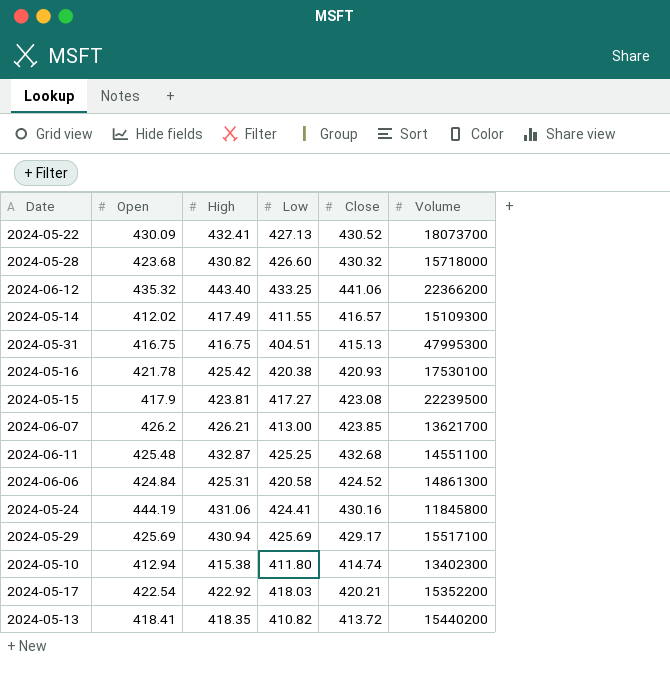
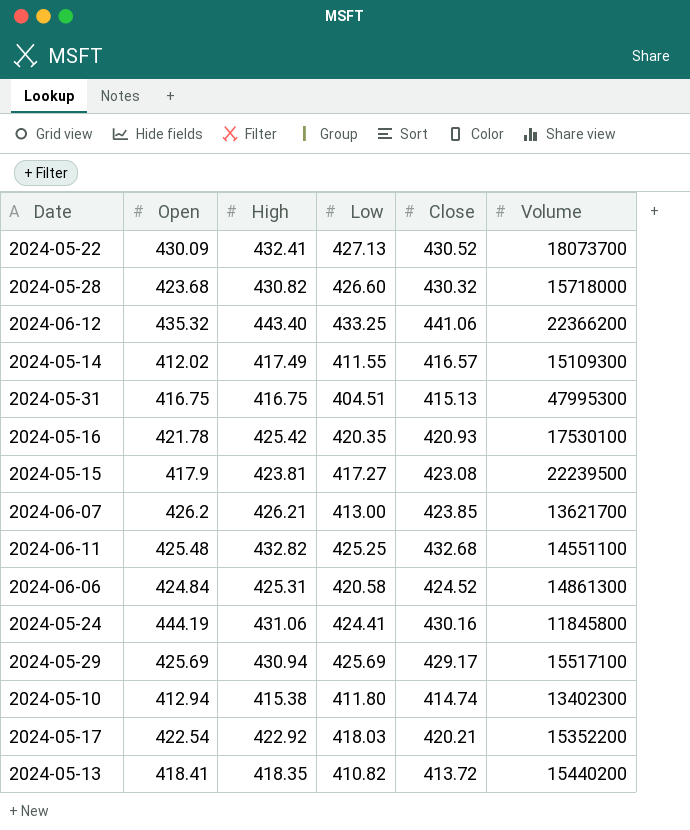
2024-05-16 | Low: 420.38 -> 420.35
2024-06-11 | High: 432.87 -> 432.82

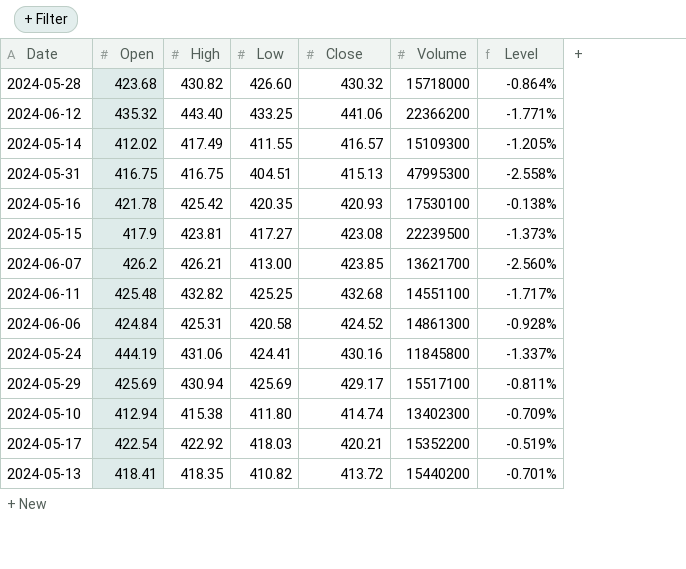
column Level | formula: none -> ([Low] - [Close]) / [Close]
row 2024-05-22: 430.09 | 432.41 | 427.13 | 430.52 | 18073700 -> none

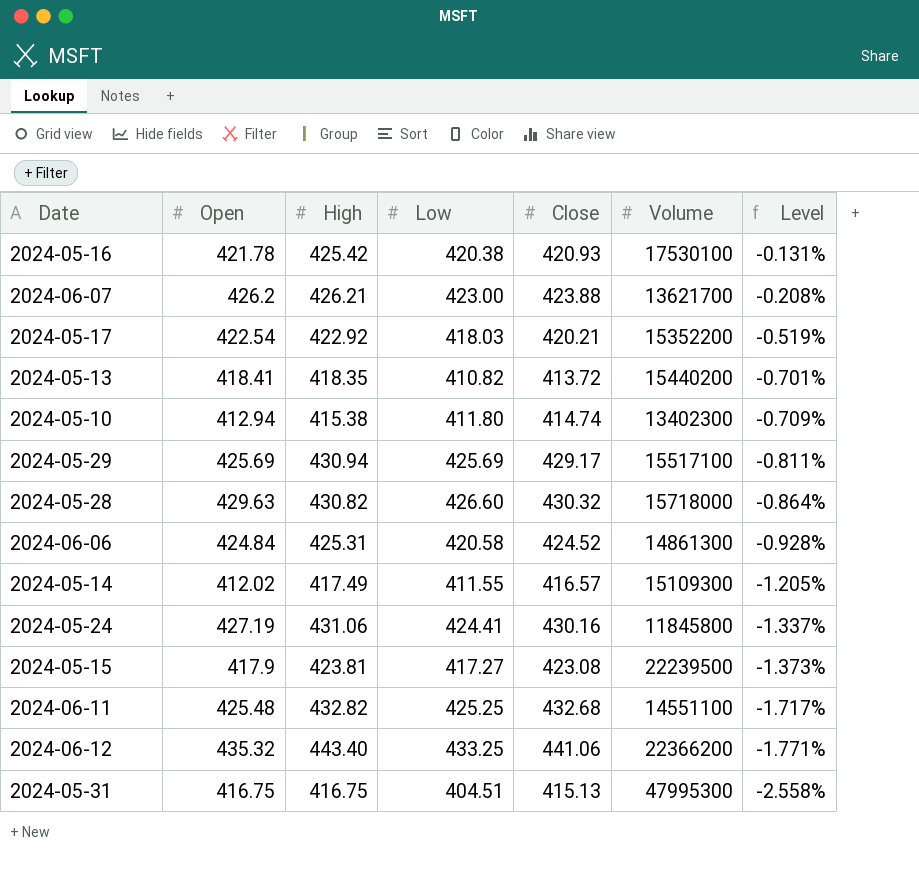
row order: none -> Level descending
2024-05-16 | Low: 420.35 -> 420.38
2024-05-16 | Level: -0.138% -> -0.131%
2024-06-07 | Low: 413.00 -> 423.00
2024-06-07 | Close: 423.85 -> 423.88
2024-06-07 | Level: -2.560% -> -0.208%
2024-05-28 | Open: 423.68 -> 429.63
2024-05-24 | Open: 444.19 -> 427.19

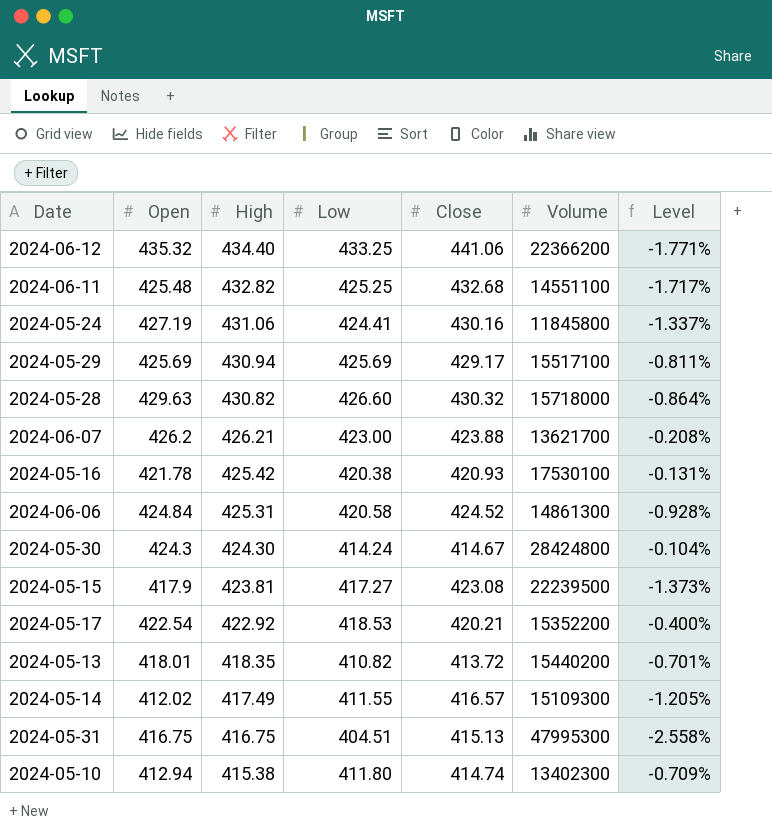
row order: Level descending -> High descending
2024-06-12 | High: 443.40 -> 434.40
row 2024-05-30: none -> 424.3 | 424.30 | 414.24 | 414.67 | 28424800 | -0.104%
2024-05-17 | Low: 418.03 -> 418.53
2024-05-17 | Level: -0.519% -> -0.400%
2024-05-13 | Open: 418.41 -> 418.01

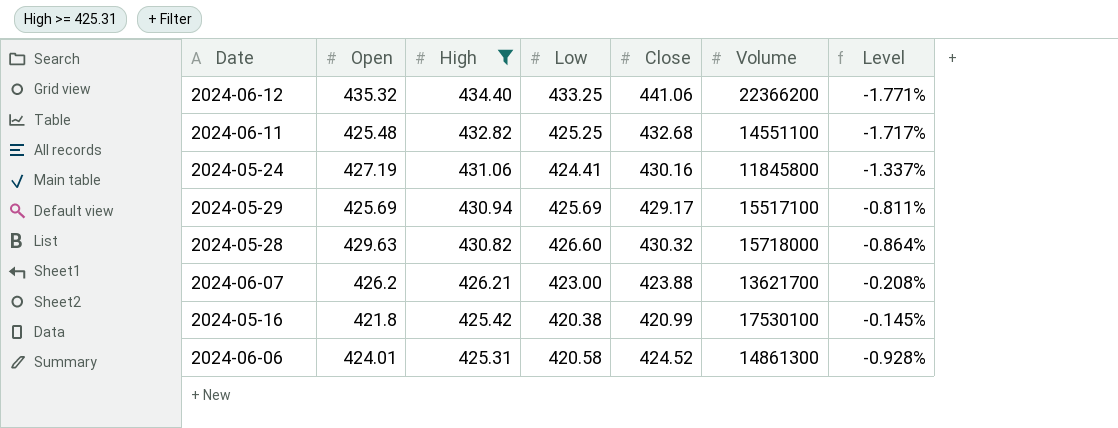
filter: none -> High >= 425.31
2024-05-16 | Open: 421.78 -> 421.8
2024-05-16 | Close: 420.93 -> 420.99
2024-05-16 | Level: -0.131% -> -0.145%
2024-06-06 | Open: 424.84 -> 424.01

